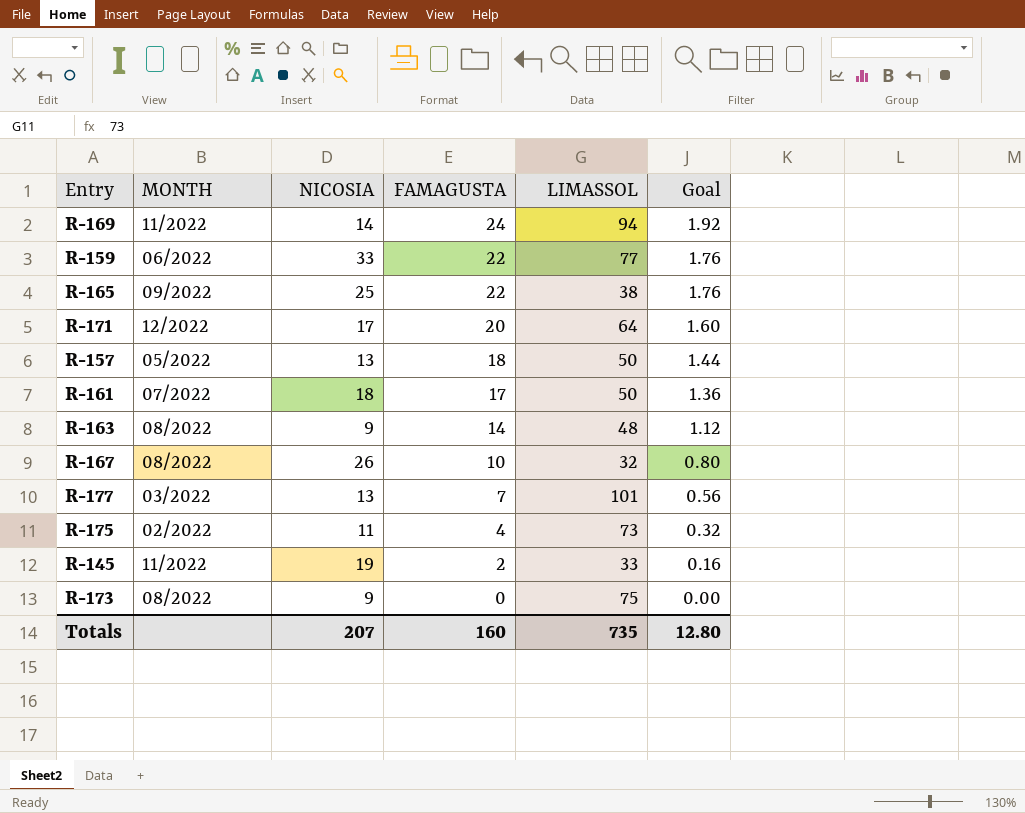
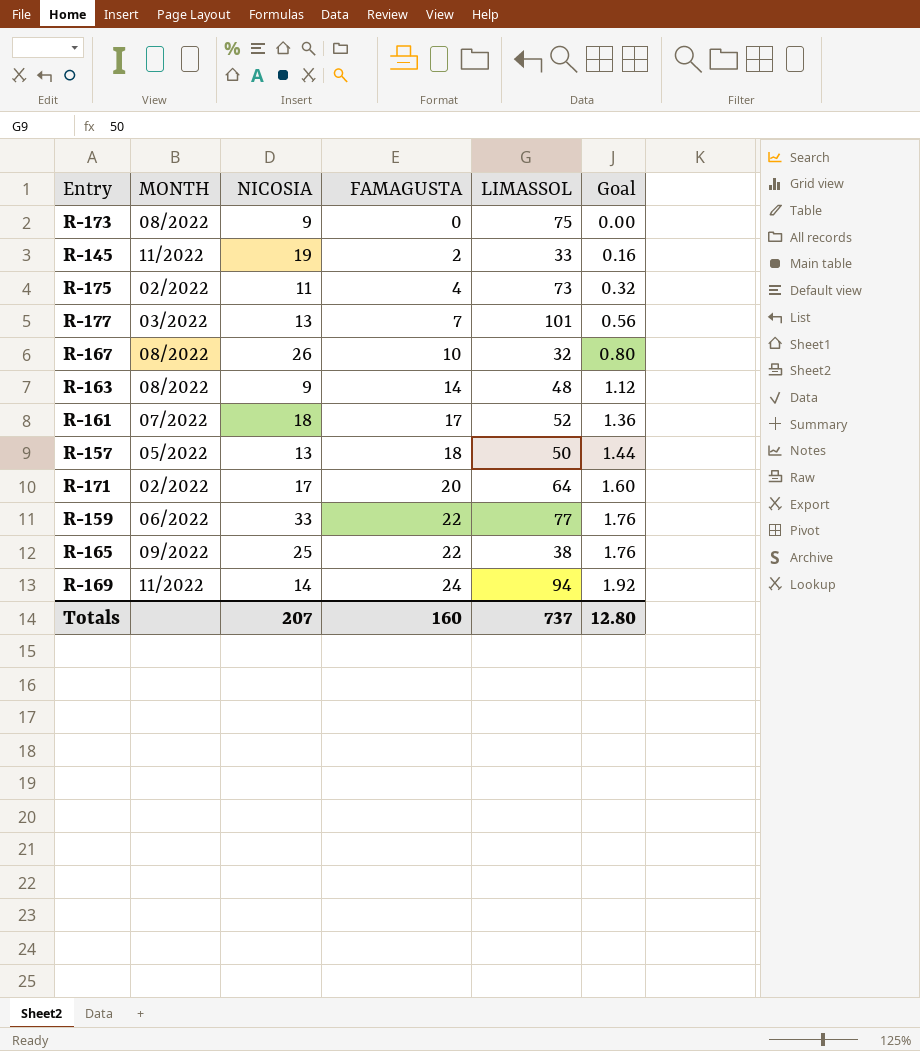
row order: FAMAGUSTA descending -> FAMAGUSTA ascending
R-161 | LIMASSOL: 50 -> 52
R-171 | MONTH: 12/2022 -> 02/2022
Totals | LIMASSOL: 735 -> 737

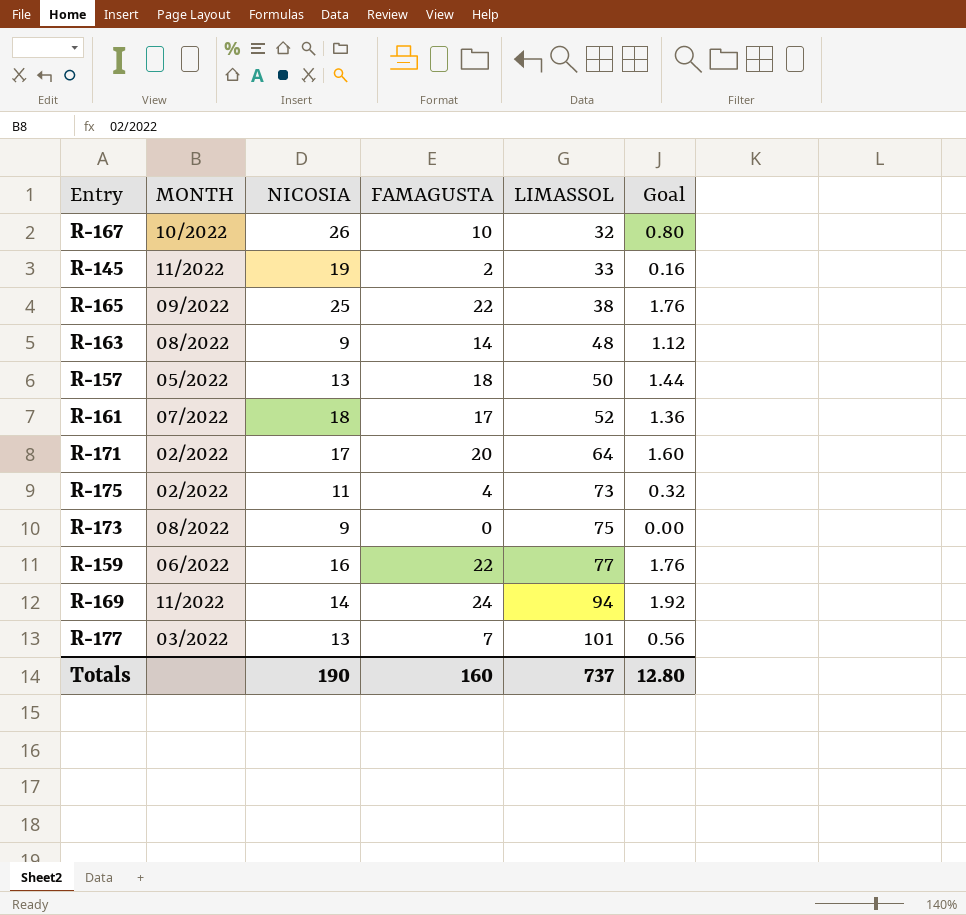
row order: FAMAGUSTA ascending -> LIMASSOL ascending
R-167 | MONTH: 08/2022 -> 10/2022
R-159 | NICOSIA: 33 -> 16
Totals | NICOSIA: 207 -> 190

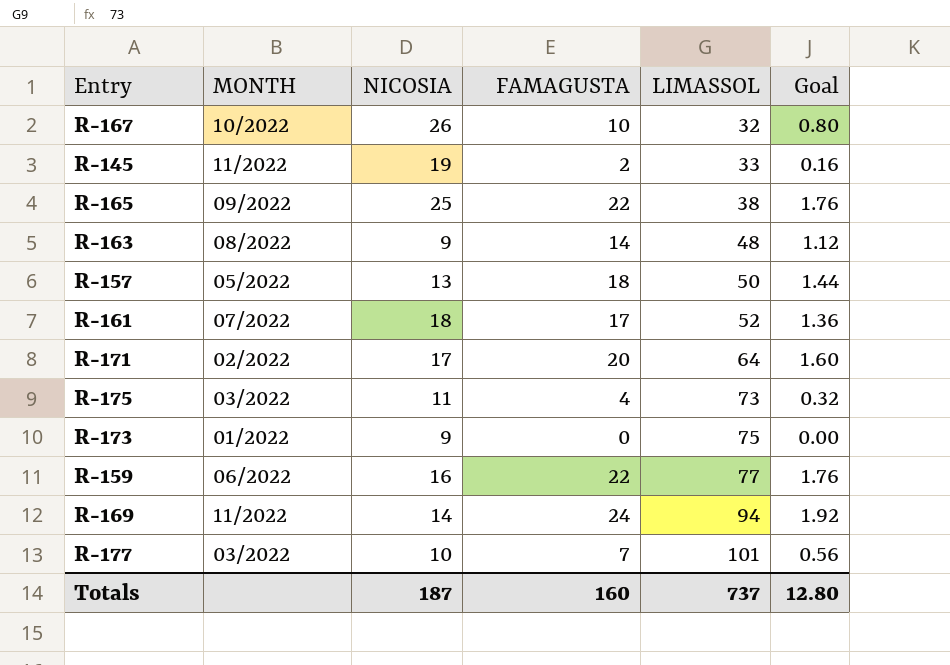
R-175 | MONTH: 02/2022 -> 03/2022
R-173 | MONTH: 08/2022 -> 01/2022
R-177 | NICOSIA: 13 -> 10
Totals | NICOSIA: 190 -> 187

